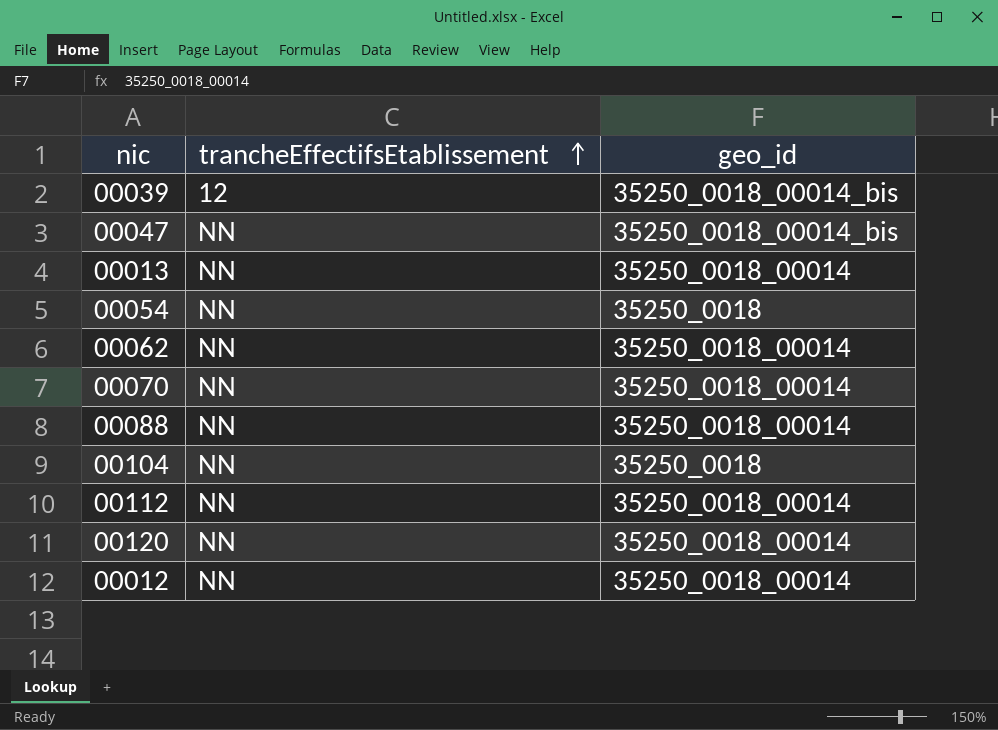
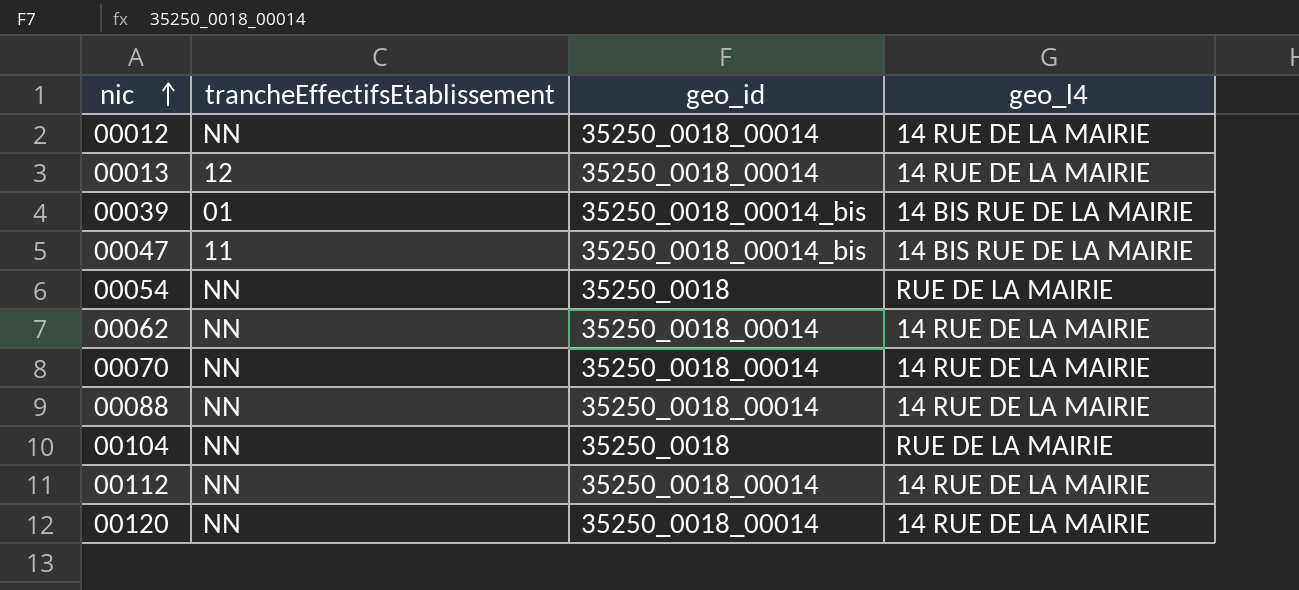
row order: trancheEffectifsEtablissement ascending -> nic ascending
column geo_l4 | position: none -> 4
00013 | trancheEffectifsEtablissement: NN -> 12
00039 | trancheEffectifsEtablissement: 12 -> 01
00047 | trancheEffectifsEtablissement: NN -> 11

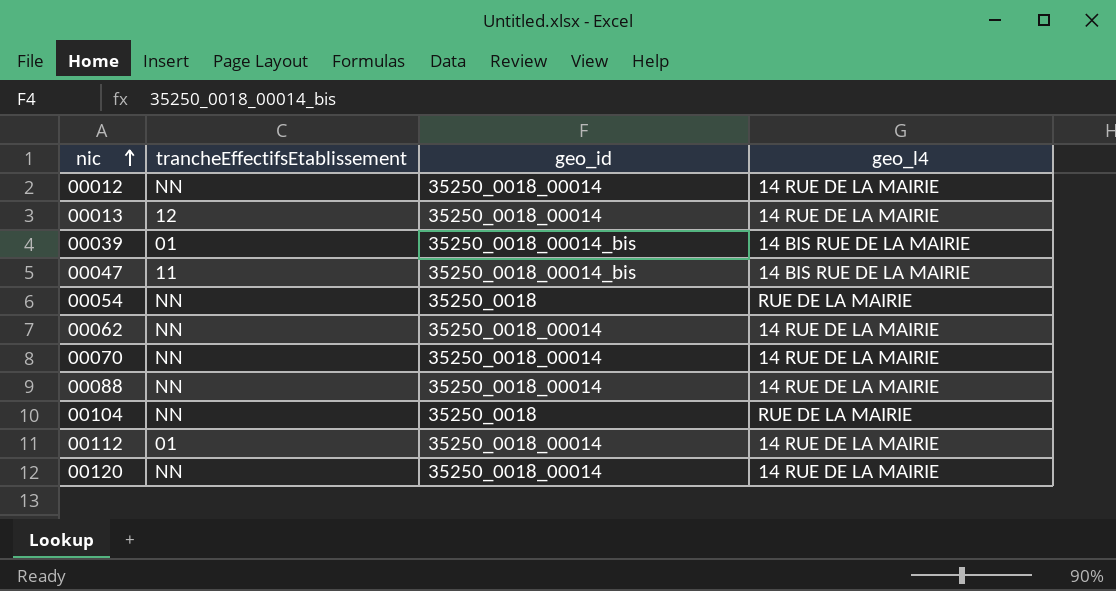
00112 | trancheEffectifsEtablissement: NN -> 01

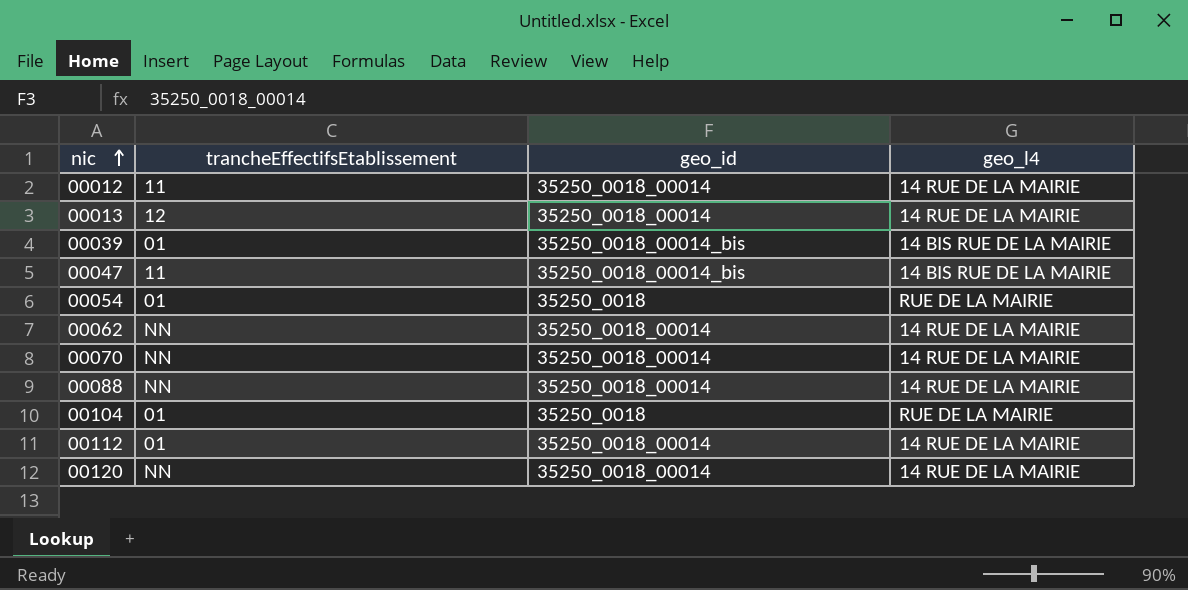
00012 | trancheEffectifsEtablissement: NN -> 11
00054 | trancheEffectifsEtablissement: NN -> 01
00104 | trancheEffectifsEtablissement: NN -> 01

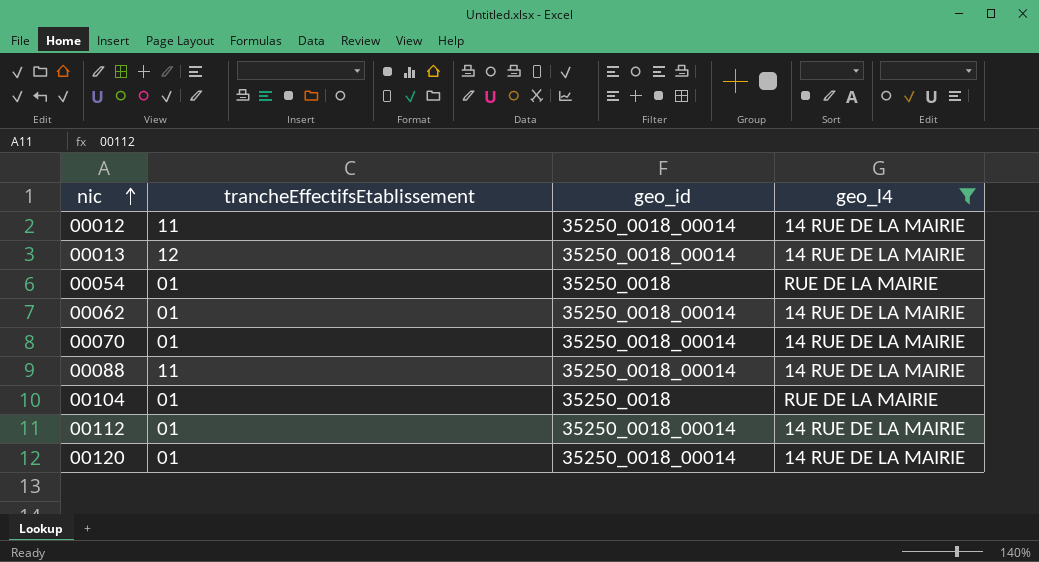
filter: none -> geo_l4 != 14 BIS RUE DE LA MAIRIE
00062 | trancheEffectifsEtablissement: NN -> 01
00070 | trancheEffectifsEtablissement: NN -> 01
00088 | trancheEffectifsEtablissement: NN -> 11
00120 | trancheEffectifsEtablissement: NN -> 01

